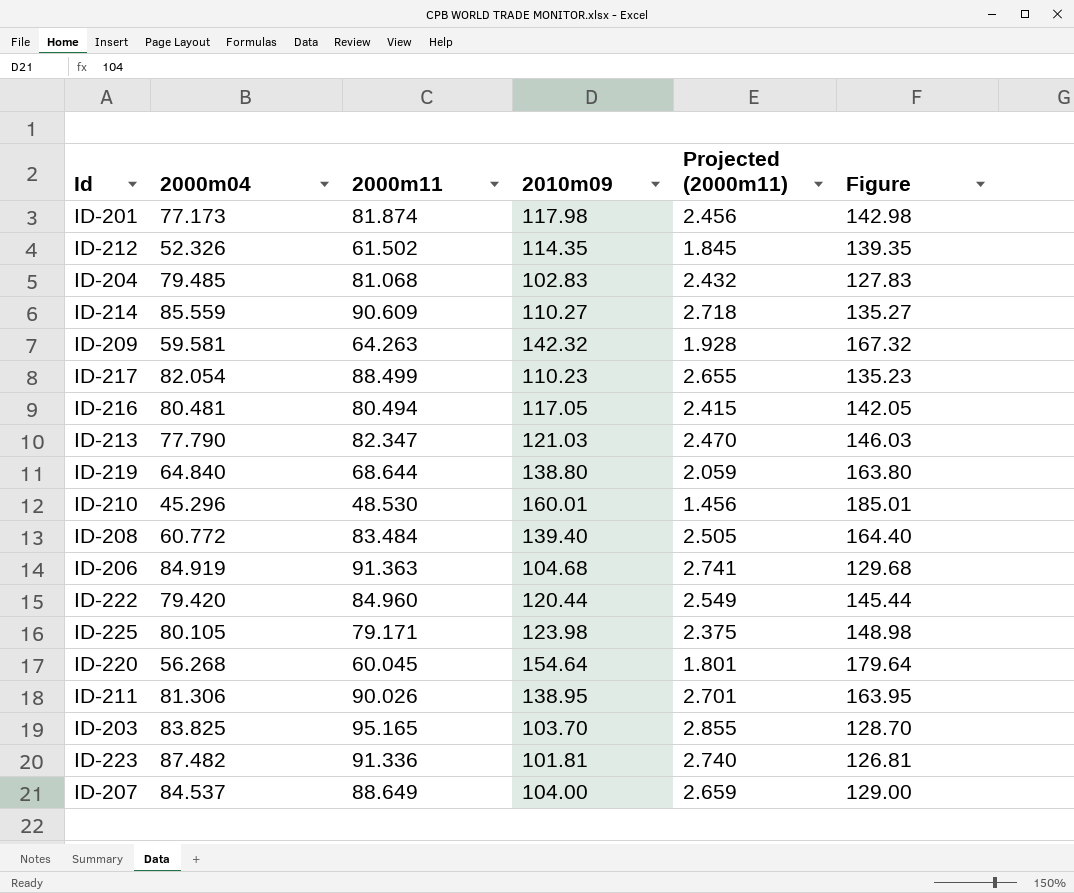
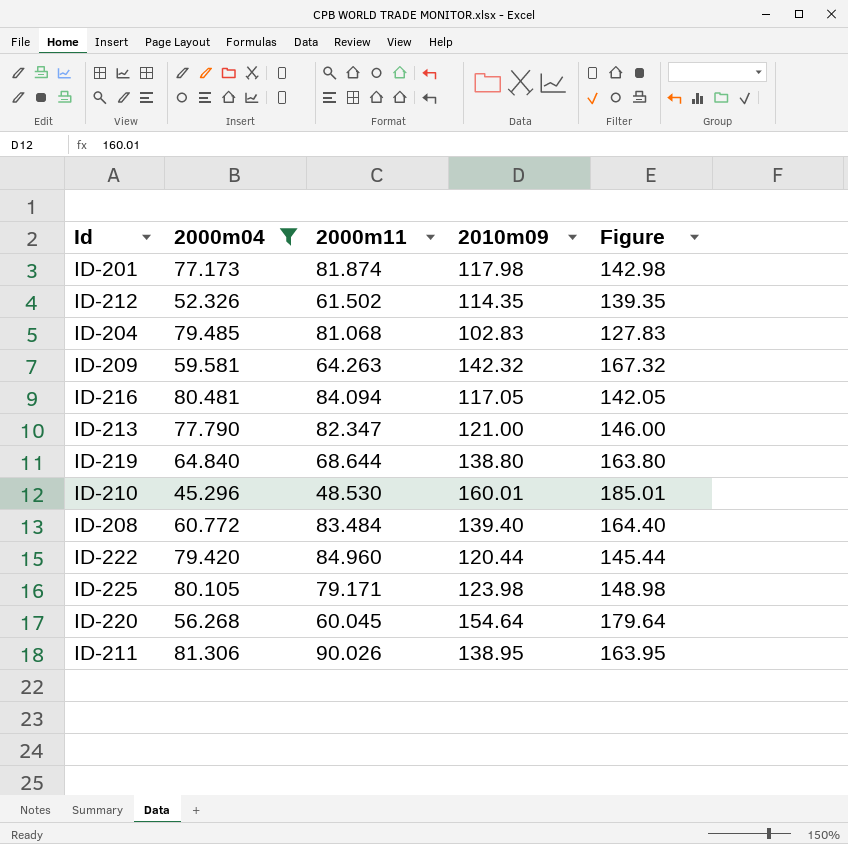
filter: none -> 2000m04 <= 81.306
column Projected (2000m11) | formula: [2000m11] * 0.03 -> none
ID-216 | 2000m11: 80.494 -> 84.094
ID-213 | 2010m09: 121.03 -> 121.00
ID-213 | Figure: 146.03 -> 146.00

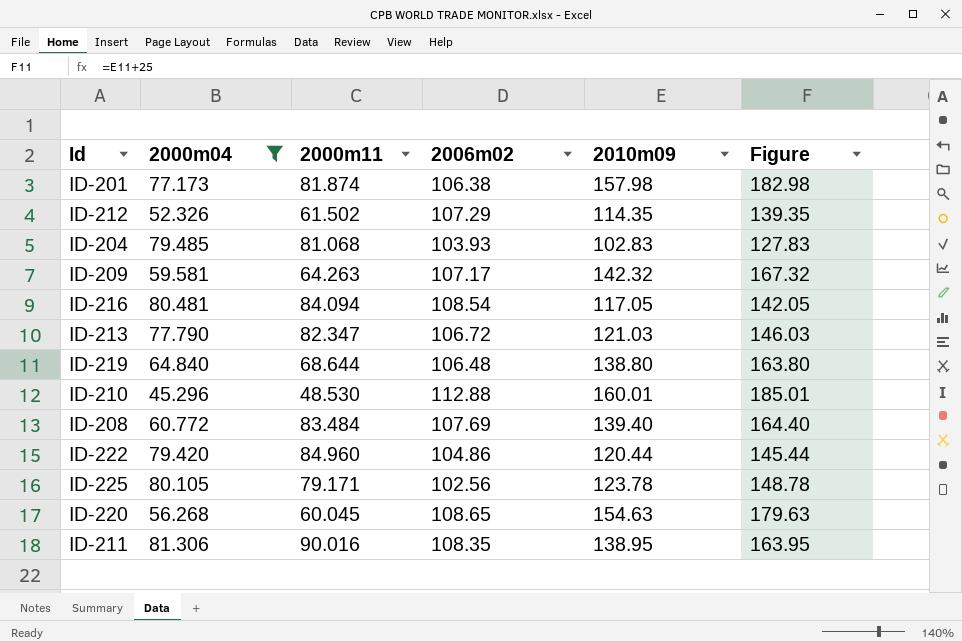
column 2006m02 | position: none -> 4
ID-201 | 2010m09: 117.98 -> 157.98
ID-201 | Figure: 142.98 -> 182.98
ID-213 | 2010m09: 121.00 -> 121.03
ID-213 | Figure: 146.00 -> 146.03
ID-225 | 2010m09: 123.98 -> 123.78
ID-225 | Figure: 148.98 -> 148.78
ID-220 | 2010m09: 154.64 -> 154.63
ID-220 | Figure: 179.64 -> 179.63
ID-211 | 2000m11: 90.026 -> 90.016

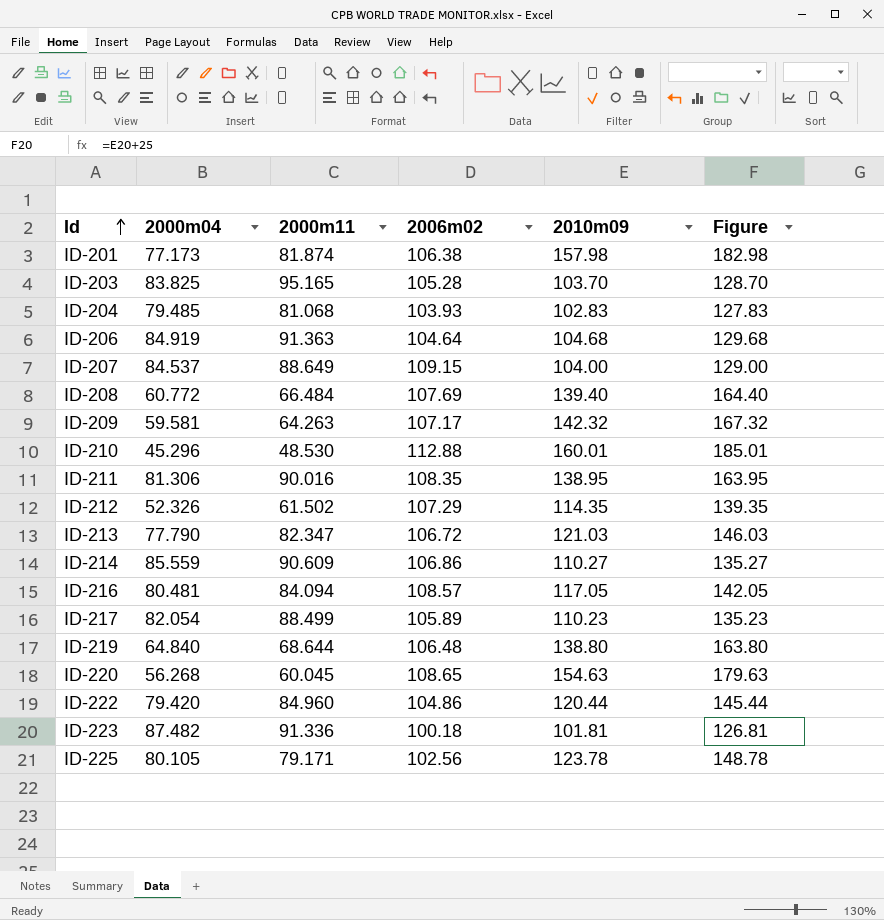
filter: 2000m04 <= 81.306 -> none
row order: none -> Id ascending
ID-208 | 2000m11: 83.484 -> 66.484
ID-216 | 2006m02: 108.54 -> 108.57

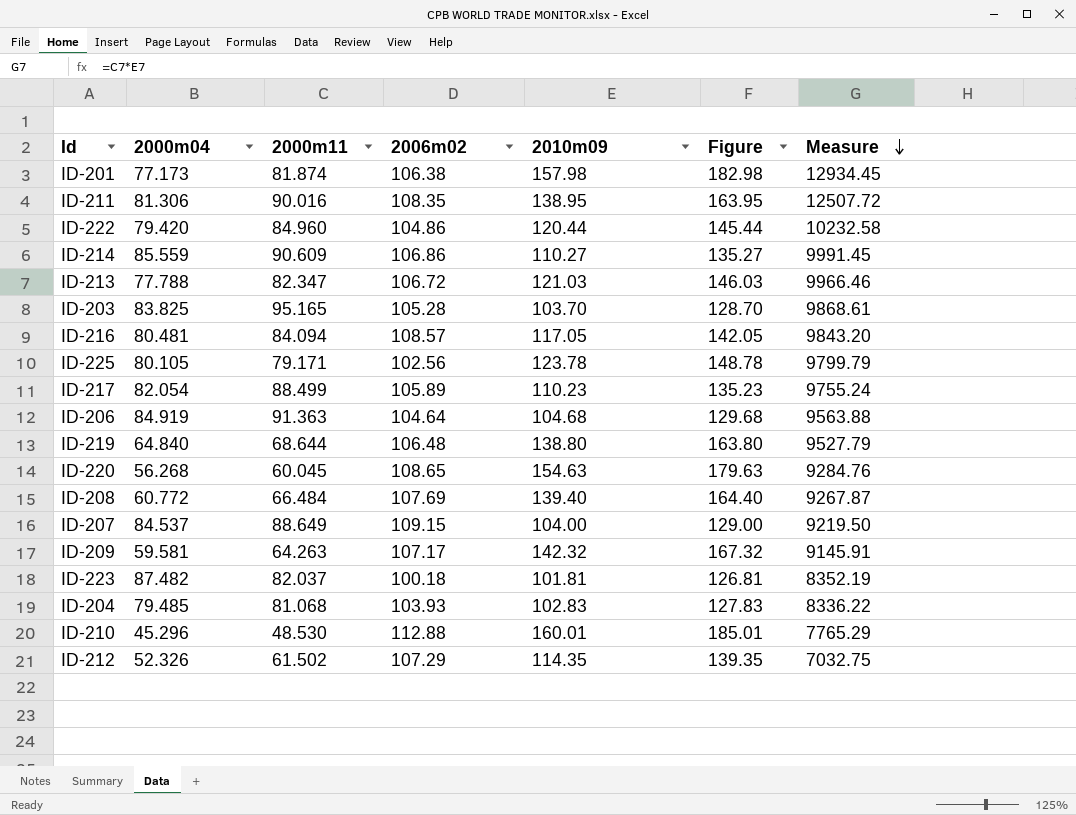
row order: Id ascending -> Measure descending
column Measure | formula: none -> [2000m11] * [2010m09]
ID-213 | 2000m04: 77.790 -> 77.788
ID-223 | 2000m11: 91.336 -> 82.037

